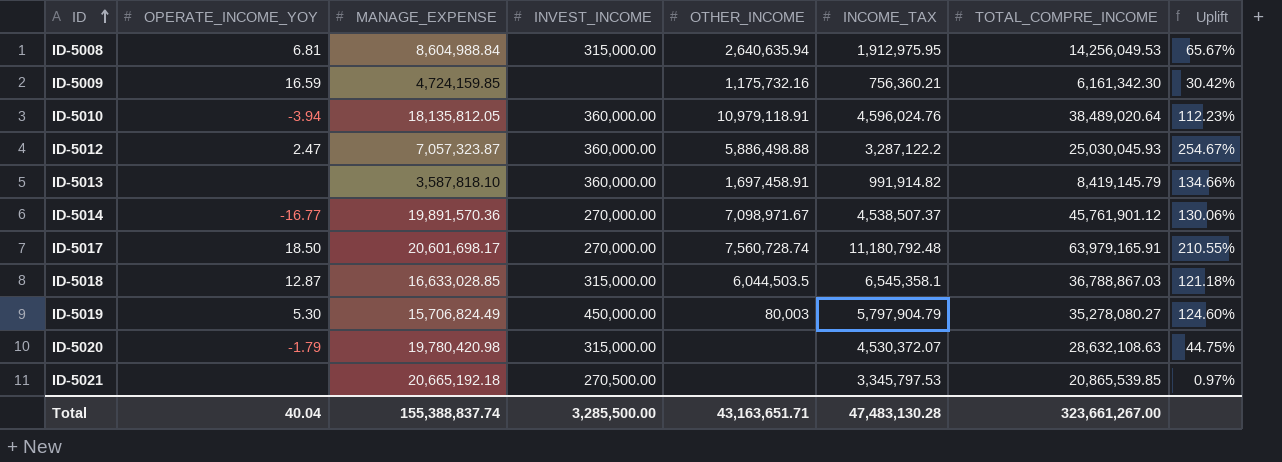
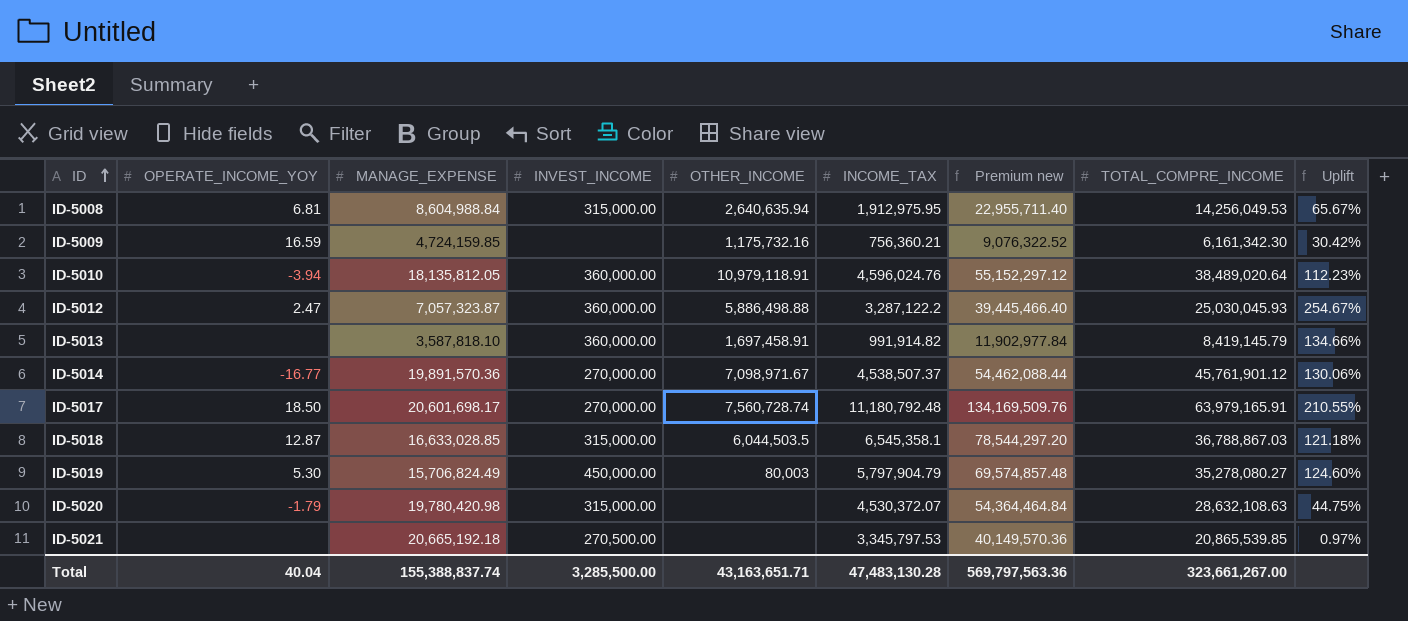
column Premium new | formula: none -> [INCOME_TAX] * 12

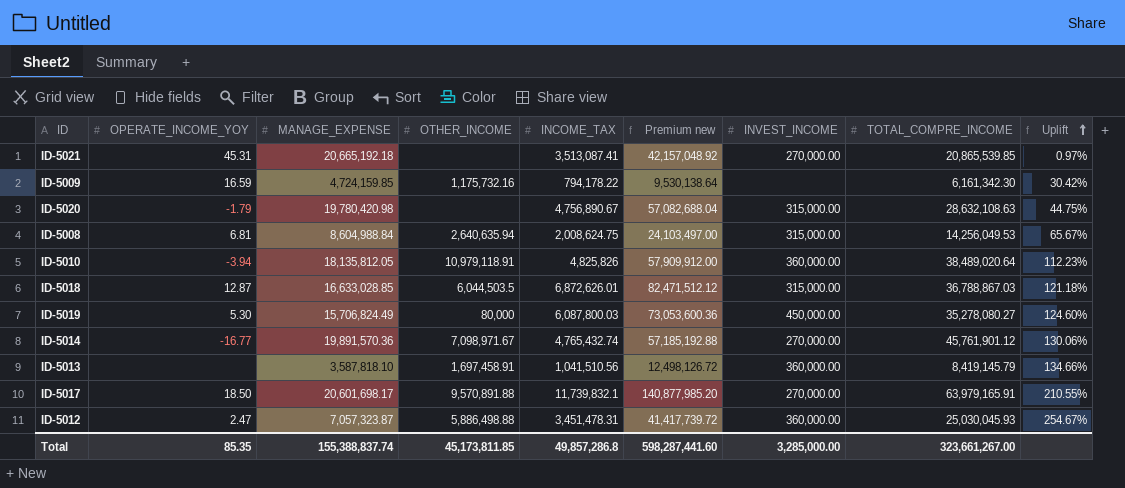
row order: ID ascending -> Uplift ascending
column INVEST_INCOME | position: 4 -> 7
ID-5021 | OPERATE_INCOME_YOY: none -> 45.31
ID-5021 | INCOME_TAX: 3,345,797.53 -> 3,513,087.41
ID-5021 | Premium new: 40,149,570.36 -> 42,157,048.92
ID-5021 | INVEST_INCOME: 270,500.00 -> 270,000.00
ID-5009 | INCOME_TAX: 756,360.21 -> 794,178.22
ID-5009 | Premium new: 9,076,322.52 -> 9,530,138.64
ID-5020 | INCOME_TAX: 4,530,372.07 -> 4,756,890.67
ID-5020 | Premium new: 54,364,464.84 -> 57,082,688.04
ID-5008 | INCOME_TAX: 1,912,975.95 -> 2,008,624.75
ID-5008 | Premium new: 22,955,711.40 -> 24,103,497.00
ID-5010 | INCOME_TAX: 4,596,024.76 -> 4,825,826
ID-5010 | Premium new: 55,152,297.12 -> 57,909,912.00
ID-5018 | INCOME_TAX: 6,545,358.1 -> 6,872,626.01
ID-5018 | Premium new: 78,544,297.20 -> 82,471,512.12
ID-5019 | OTHER_INCOME: 80,003 -> 80,000
ID-5019 | INCOME_TAX: 5,797,904.79 -> 6,087,800.03
ID-5019 | Premium new: 69,574,857.48 -> 73,053,600.36
ID-5014 | INCOME_TAX: 4,538,507.37 -> 4,765,432.74
ID-5014 | Premium new: 54,462,088.44 -> 57,185,192.88
ID-5013 | INCOME_TAX: 991,914.82 -> 1,041,510.56
ID-5013 | Premium new: 11,902,977.84 -> 12,498,126.72
ID-5017 | OTHER_INCOME: 7,560,728.74 -> 9,570,891.88
ID-5017 | INCOME_TAX: 11,180,792.48 -> 11,739,832.1
ID-5017 | Premium new: 134,169,509.76 -> 140,877,985.20
ID-5012 | INCOME_TAX: 3,287,122.2 -> 3,451,478.31
ID-5012 | Premium new: 39,445,466.40 -> 41,417,739.72
Total | OPERATE_INCOME_YOY: 40.04 -> 85.35
Total | OTHER_INCOME: 43,163,651.71 -> 45,173,811.85
Total | INCOME_TAX: 47,483,130.28 -> 49,857,286.8
Total | Premium new: 569,797,563.36 -> 598,287,441.60
Total | INVEST_INCOME: 3,285,500.00 -> 3,285,000.00

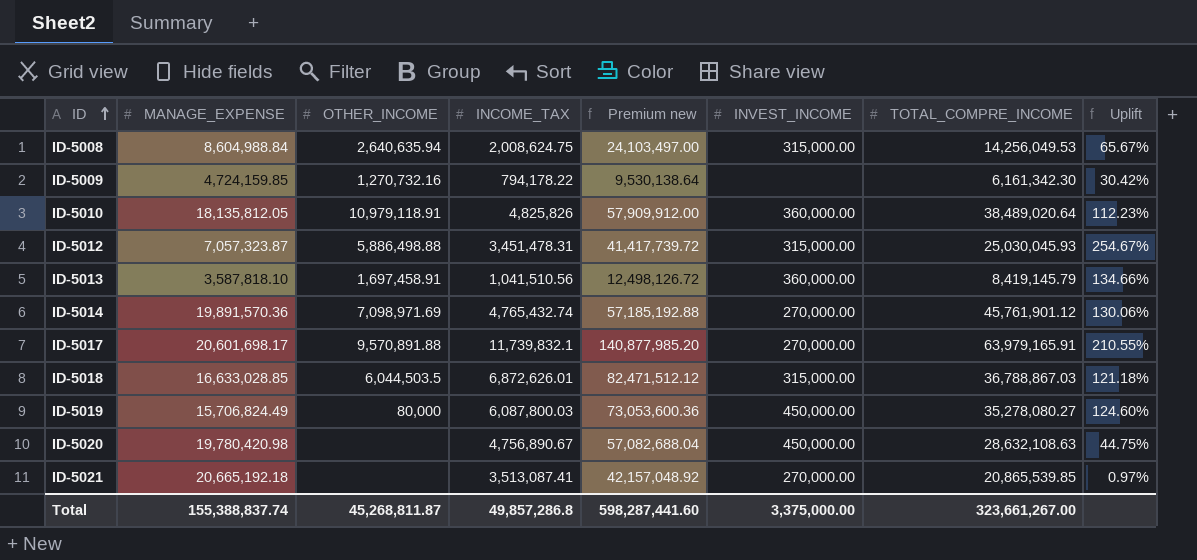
row order: Uplift ascending -> ID ascending
column OPERATE_INCOME_YOY | position: 2 -> none
ID-5009 | OTHER_INCOME: 1,175,732.16 -> 1,270,732.16
ID-5012 | INVEST_INCOME: 360,000.00 -> 315,000.00
ID-5014 | OTHER_INCOME: 7,098,971.67 -> 7,098,971.69
ID-5020 | INVEST_INCOME: 315,000.00 -> 450,000.00
Total | OTHER_INCOME: 45,173,811.85 -> 45,268,811.87
Total | INVEST_INCOME: 3,285,000.00 -> 3,375,000.00

